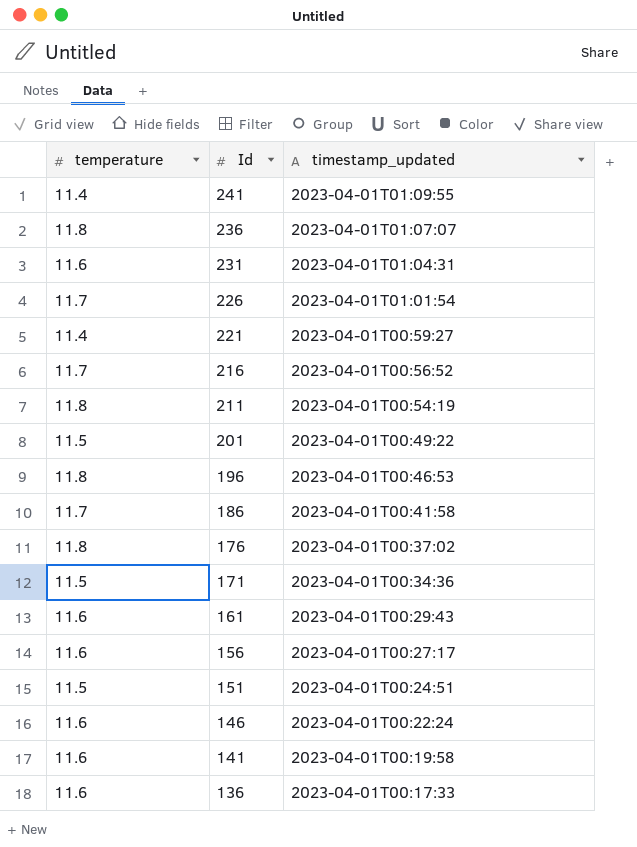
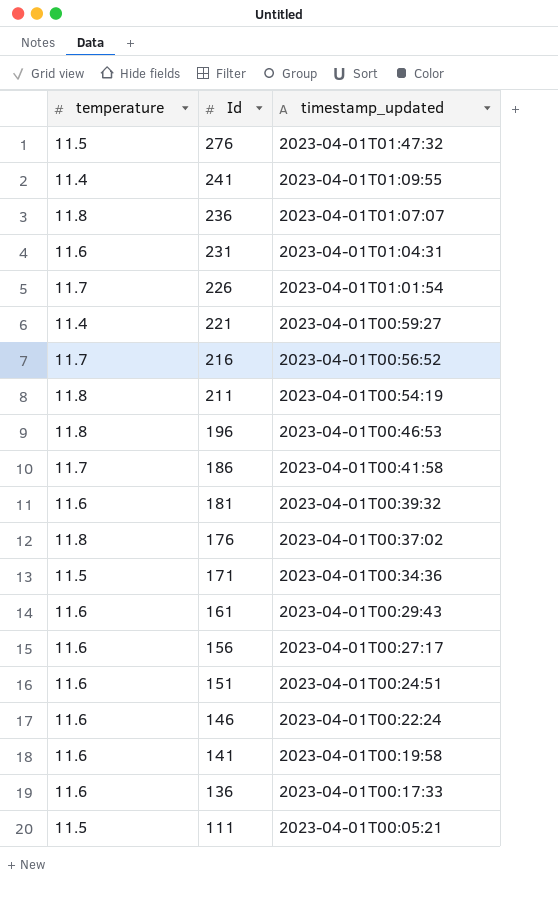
row 201: 11.5 | 2023-04-01T00:49:22 -> none
row 276: none -> 11.5 | 2023-04-01T01:47:32
row 181: none -> 11.6 | 2023-04-01T00:39:32
151 | temperature: 11.5 -> 11.6
row 111: none -> 11.5 | 2023-04-01T00:05:21

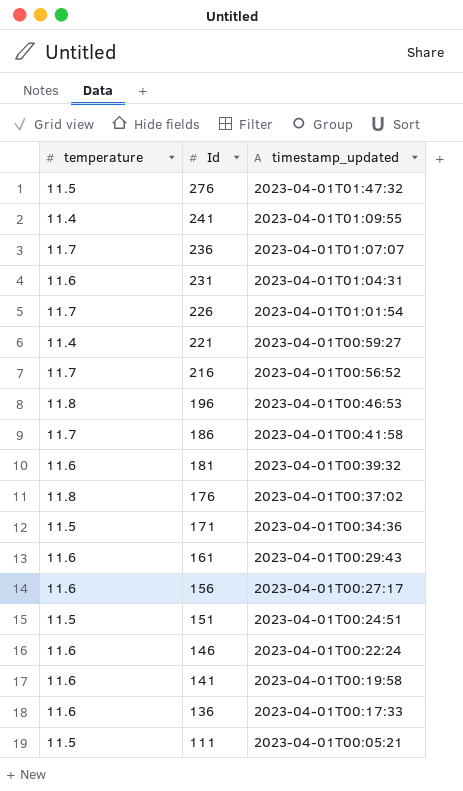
row 211: 11.8 | 2023-04-01T00:54:19 -> none
236 | temperature: 11.8 -> 11.7
151 | temperature: 11.6 -> 11.5

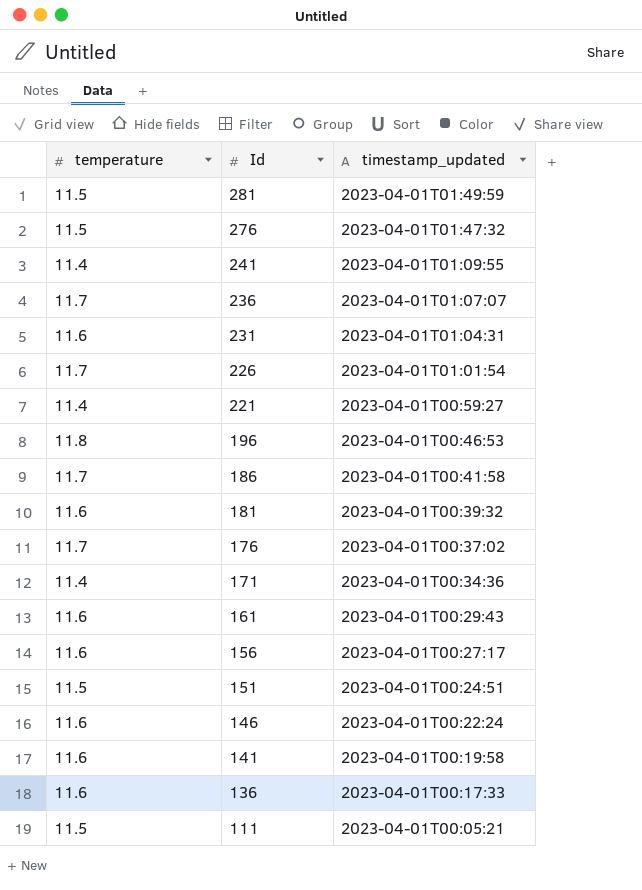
row 216: 11.7 | 2023-04-01T00:56:52 -> none
row 281: none -> 11.5 | 2023-04-01T01:49:59
176 | temperature: 11.8 -> 11.7
171 | temperature: 11.5 -> 11.4

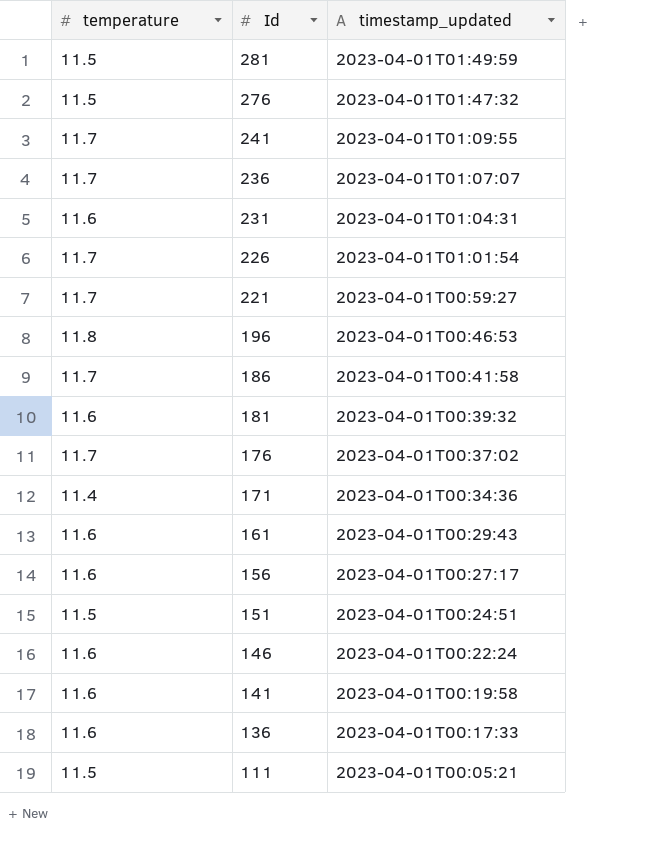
241 | temperature: 11.4 -> 11.7
221 | temperature: 11.4 -> 11.7

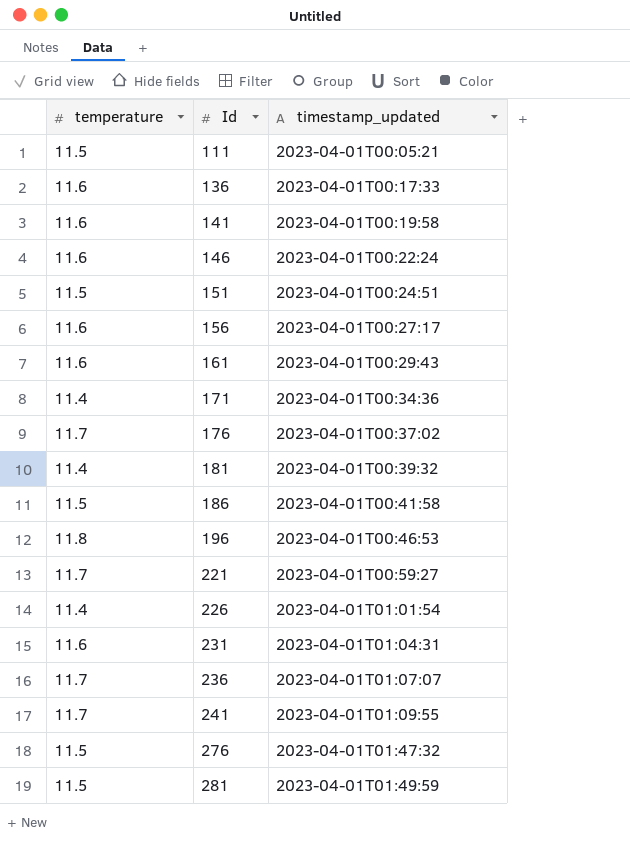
row order: Id descending -> Id ascending
181 | temperature: 11.6 -> 11.4
186 | temperature: 11.7 -> 11.5
226 | temperature: 11.7 -> 11.4

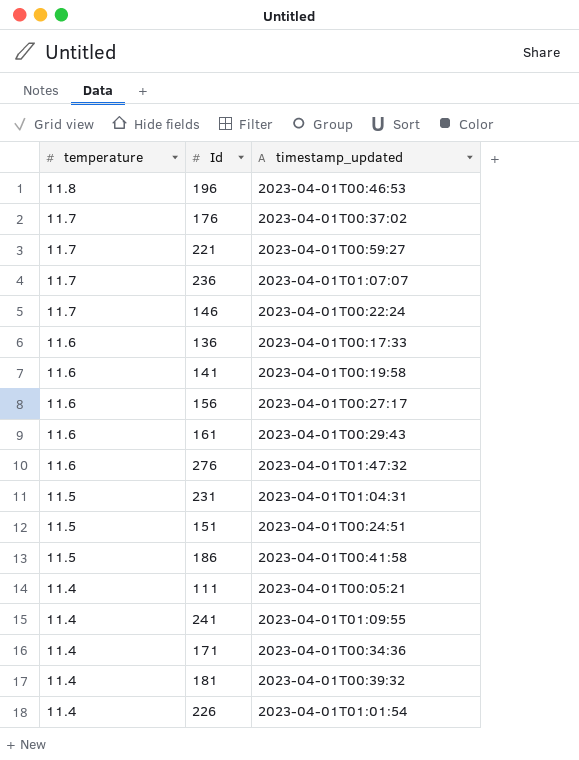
row order: Id ascending -> temperature descending
row 281: 11.5 | 2023-04-01T01:49:59 -> none
146 | temperature: 11.6 -> 11.7
276 | temperature: 11.5 -> 11.6
231 | temperature: 11.6 -> 11.5
111 | temperature: 11.5 -> 11.4
241 | temperature: 11.7 -> 11.4

